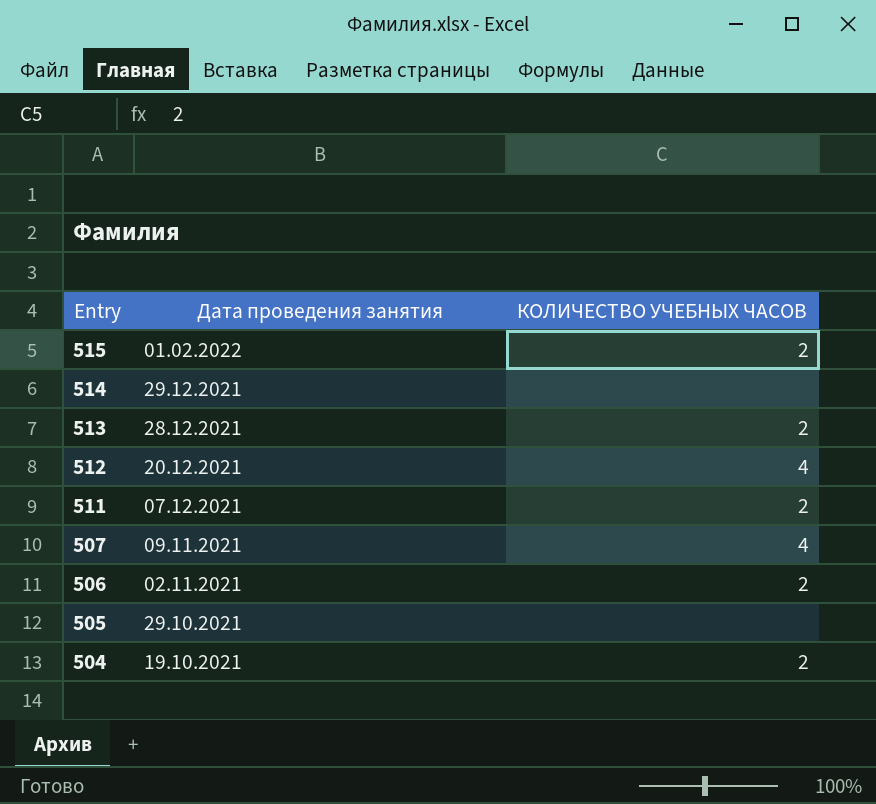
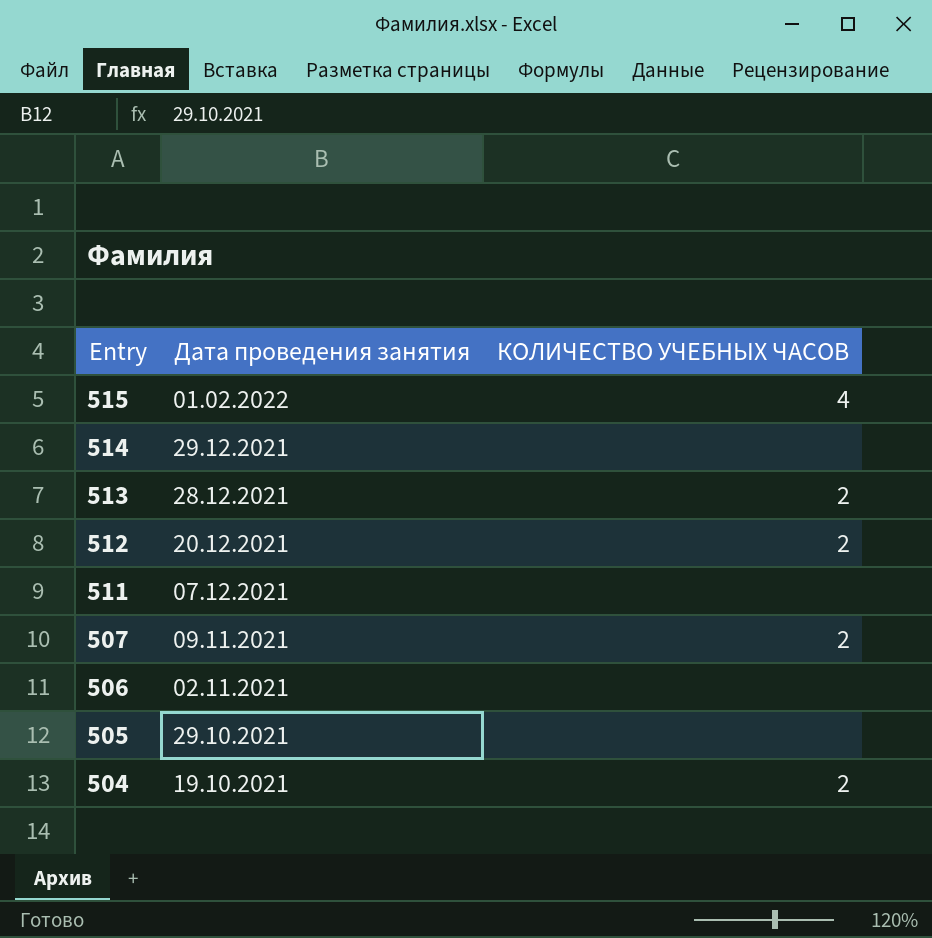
515 | КОЛИЧЕСТВО УЧЕБНЫХ ЧАСОВ: 2 -> 4
512 | КОЛИЧЕСТВО УЧЕБНЫХ ЧАСОВ: 4 -> 2
511 | КОЛИЧЕСТВО УЧЕБНЫХ ЧАСОВ: 2 -> none
507 | КОЛИЧЕСТВО УЧЕБНЫХ ЧАСОВ: 4 -> 2
506 | КОЛИЧЕСТВО УЧЕБНЫХ ЧАСОВ: 2 -> none

